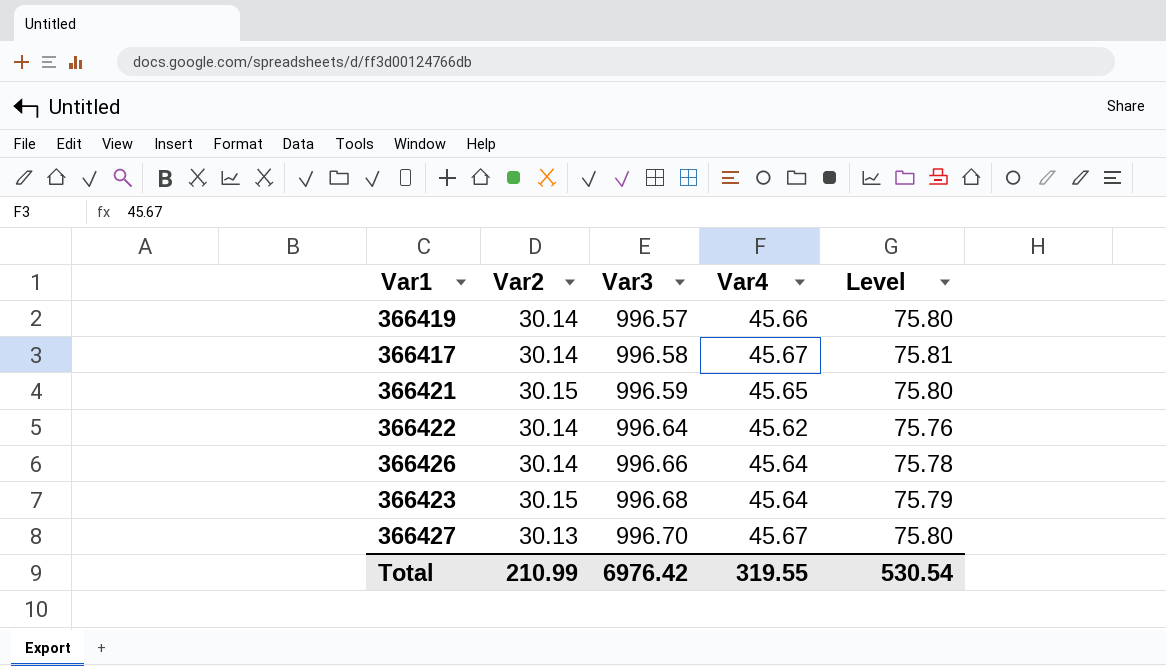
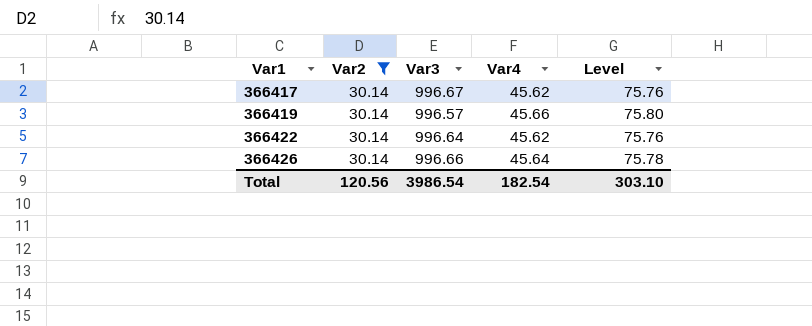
filter: none -> Var2 = 30.14
row order: Var3 ascending -> Var1 ascending
366417 | Var3: 996.58 -> 996.67
366417 | Var4: 45.67 -> 45.62
366417 | Level: 75.81 -> 75.76
Total | Var2: 210.99 -> 120.56
Total | Var3: 6976.42 -> 3986.54
Total | Var4: 319.55 -> 182.54
Total | Level: 530.54 -> 303.10

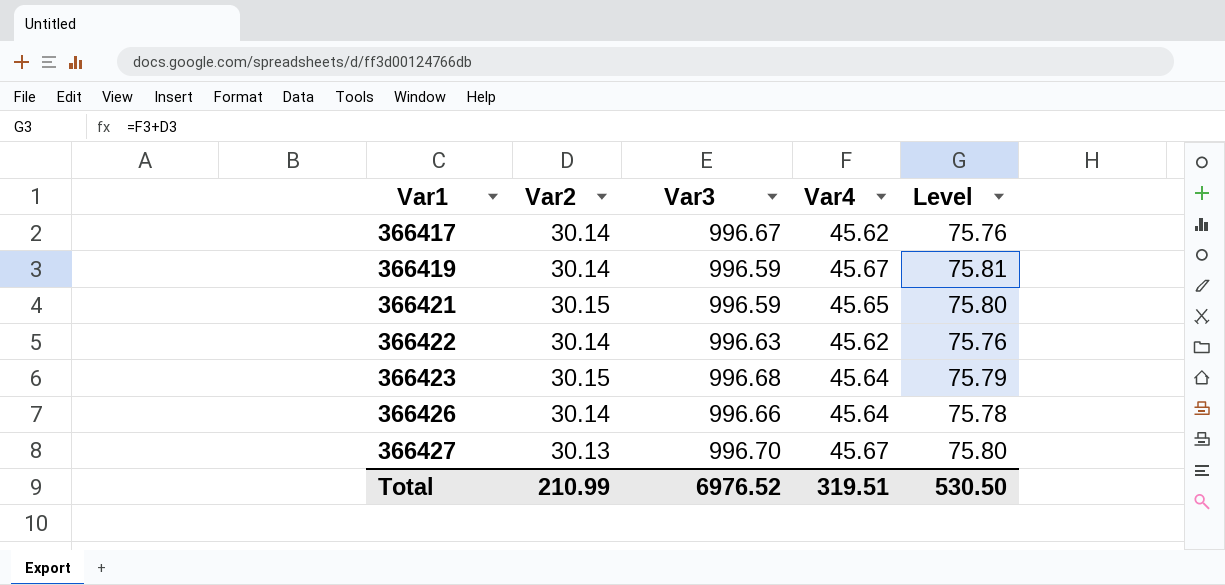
filter: Var2 = 30.14 -> none
366419 | Var3: 996.57 -> 996.59
366419 | Var4: 45.66 -> 45.67
366419 | Level: 75.80 -> 75.81
366422 | Var3: 996.64 -> 996.63
Total | Var2: 120.56 -> 210.99
Total | Var3: 3986.54 -> 6976.52
Total | Var4: 182.54 -> 319.51
Total | Level: 303.10 -> 530.50

